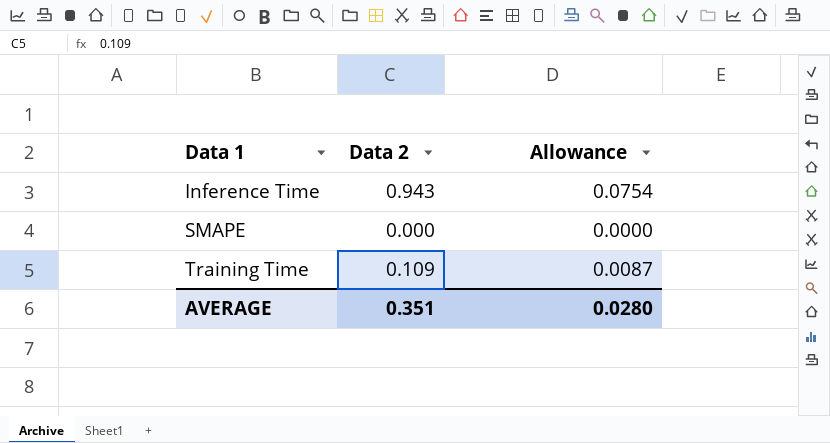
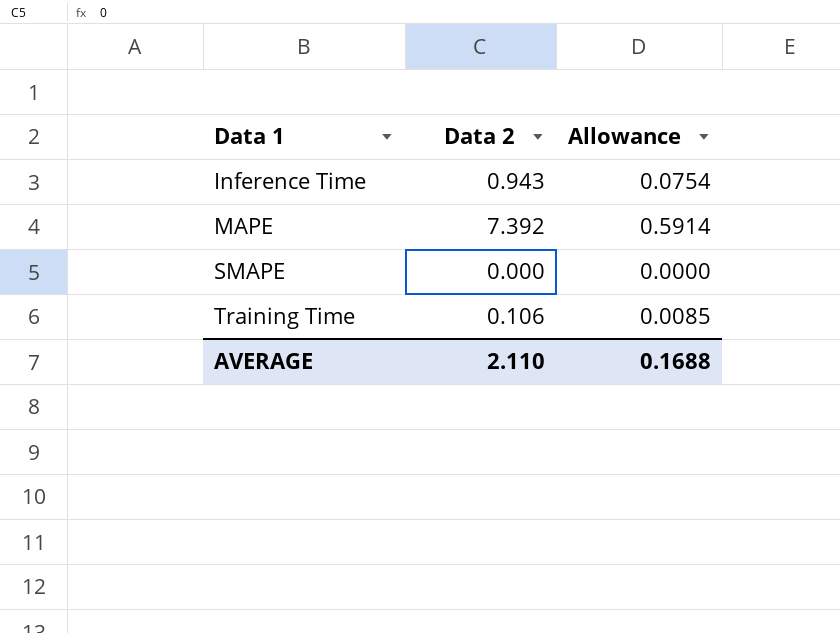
row MAPE: none -> 7.392 | 0.5914
Training Time | Data 2: 0.109 -> 0.106
Training Time | Allowance: 0.0087 -> 0.0085
AVERAGE | Data 2: 0.351 -> 2.110
AVERAGE | Allowance: 0.0280 -> 0.1688

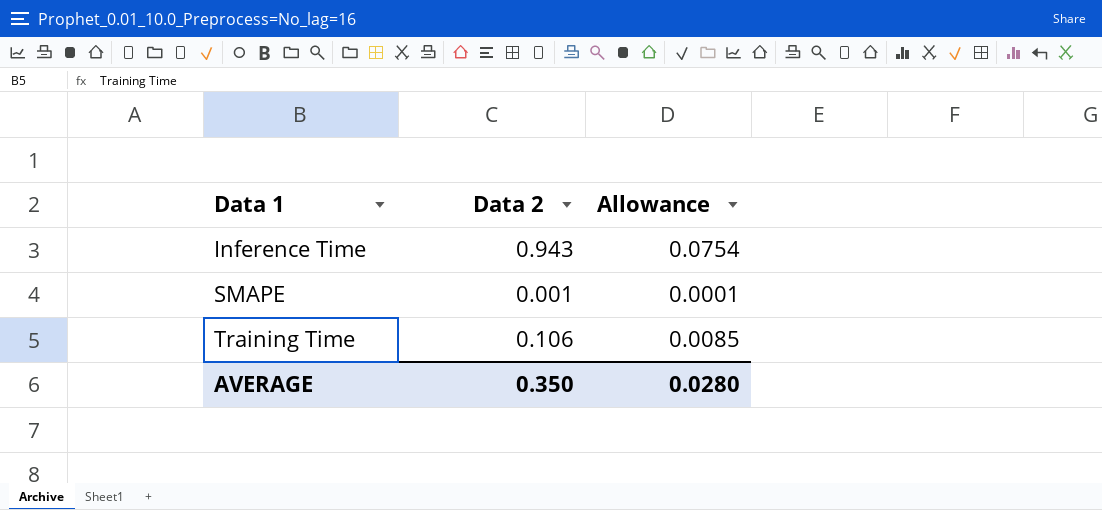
row MAPE: 7.392 | 0.5914 -> none
SMAPE | Data 2: 0.000 -> 0.001
SMAPE | Allowance: 0.0000 -> 0.0001
AVERAGE | Data 2: 2.110 -> 0.350
AVERAGE | Allowance: 0.1688 -> 0.0280

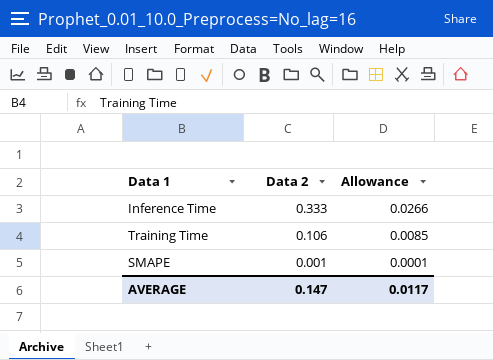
row order: Data 1 ascending -> Data 2 descending
Inference Time | Data 2: 0.943 -> 0.333
Inference Time | Allowance: 0.0754 -> 0.0266
AVERAGE | Data 2: 0.350 -> 0.147
AVERAGE | Allowance: 0.0280 -> 0.0117

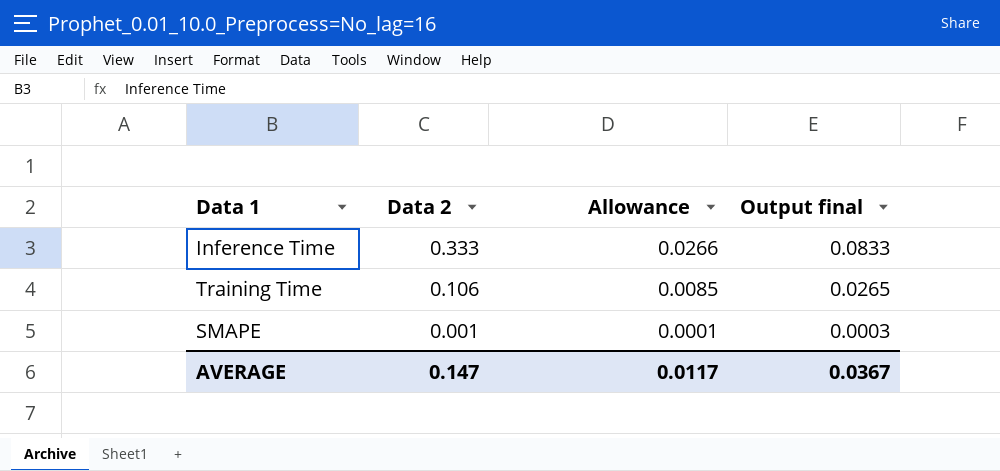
column Output final | formula: none -> [Data 2] * 0.25

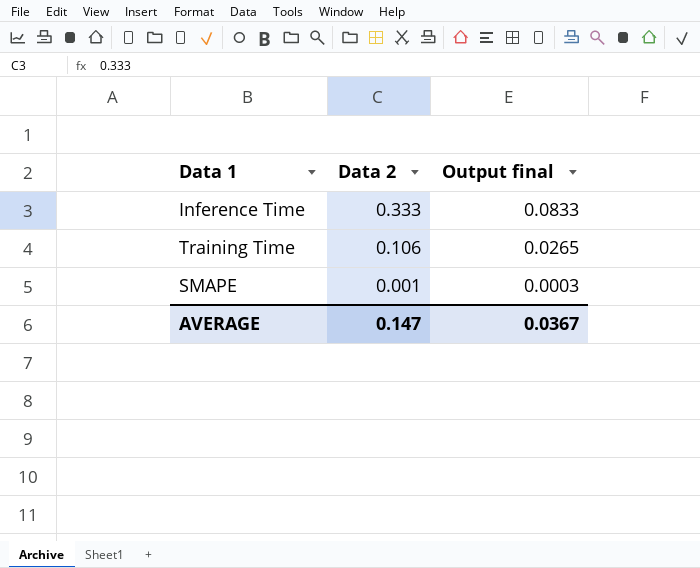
column Allowance | formula: [Data 2] * 0.08 -> none

